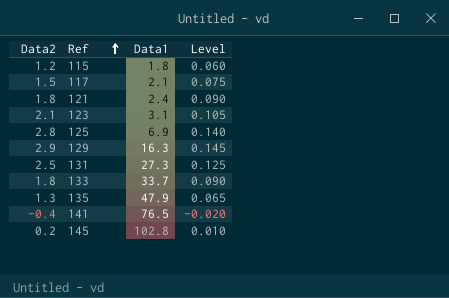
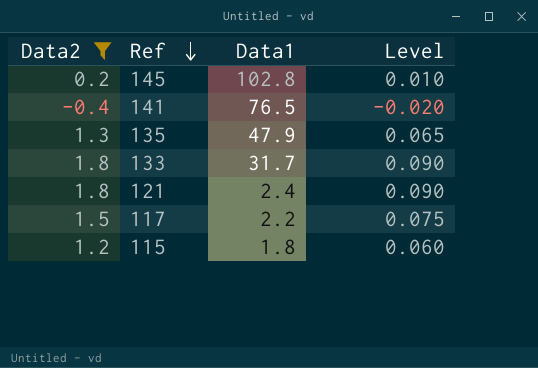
filter: none -> Data2 <= 1.8
row order: Ref ascending -> Ref descending
133 | Data1: 33.7 -> 31.7
117 | Data1: 2.1 -> 2.2

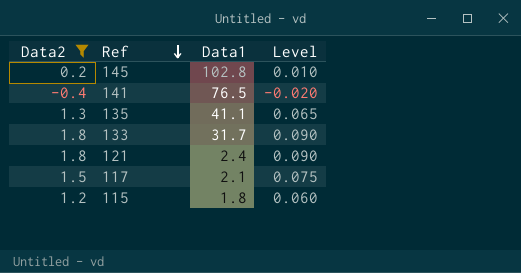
135 | Data1: 47.9 -> 41.1
117 | Data1: 2.2 -> 2.1

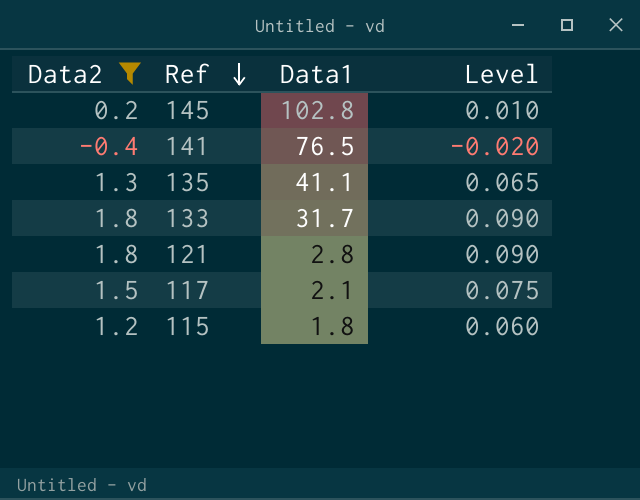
121 | Data1: 2.4 -> 2.8

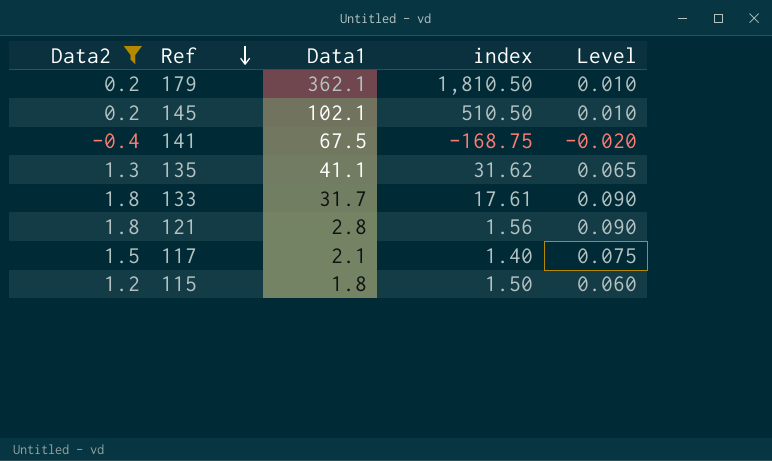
column index | formula: none -> [Data1] / [Data2]
row 179: none -> 0.2 | 362.1 | 1,810.50 | 0.010
145 | Data1: 102.8 -> 102.1
141 | Data1: 76.5 -> 67.5

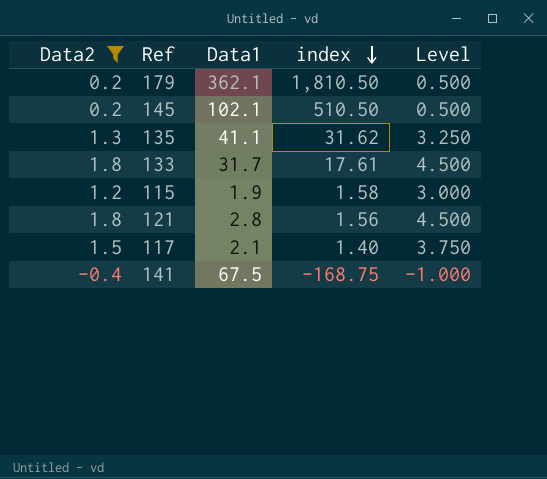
row order: Ref descending -> index descending
column Level | formula: [Data2] * 0.05 -> [Data2] * 2.5
115 | Data1: 1.8 -> 1.9
115 | index: 1.50 -> 1.58

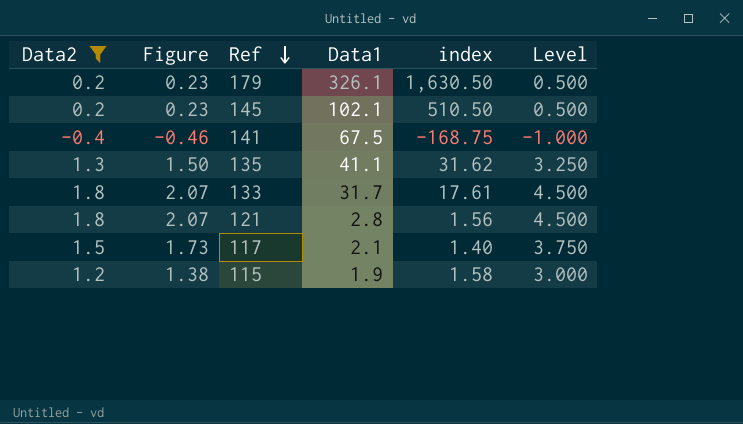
row order: index descending -> Ref descending
column Figure | formula: none -> [Data2] * 1.15
179 | Data1: 362.1 -> 326.1
179 | index: 1,810.50 -> 1,630.50

